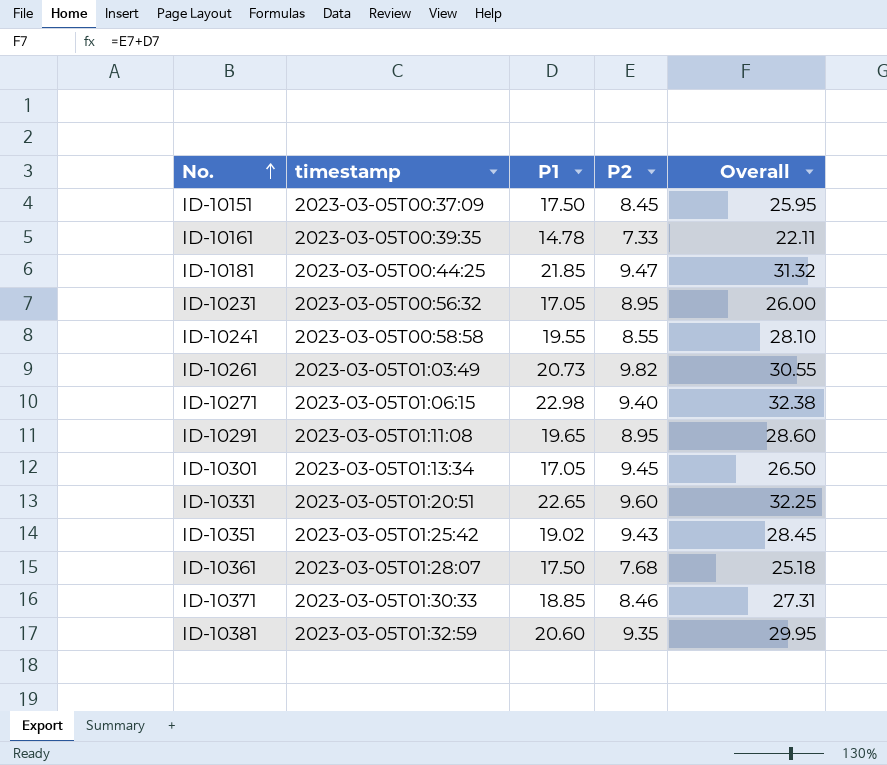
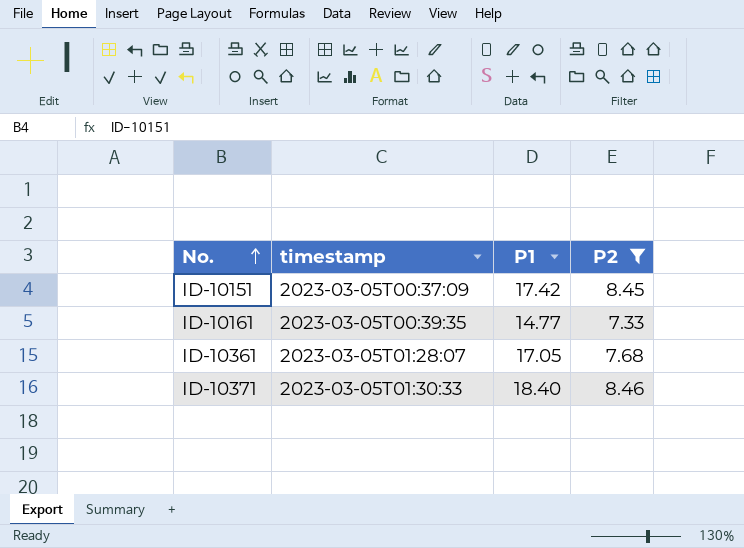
filter: none -> P2 <= 8.46
column Overall | formula: [P1] + [P2] -> none
ID-10151 | P1: 17.50 -> 17.42
ID-10161 | P1: 14.78 -> 14.77
ID-10361 | P1: 17.50 -> 17.05
ID-10371 | P1: 18.85 -> 18.40

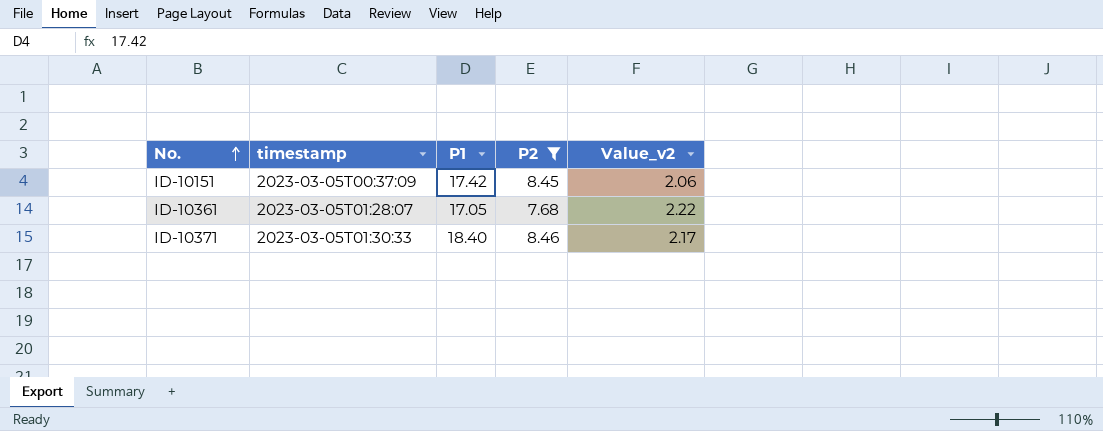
column Value_v2 | formula: none -> [P1] / [P2]
row ID-10161: 2023-03-05T00:39:35 | 14.77 | 7.33 -> none

